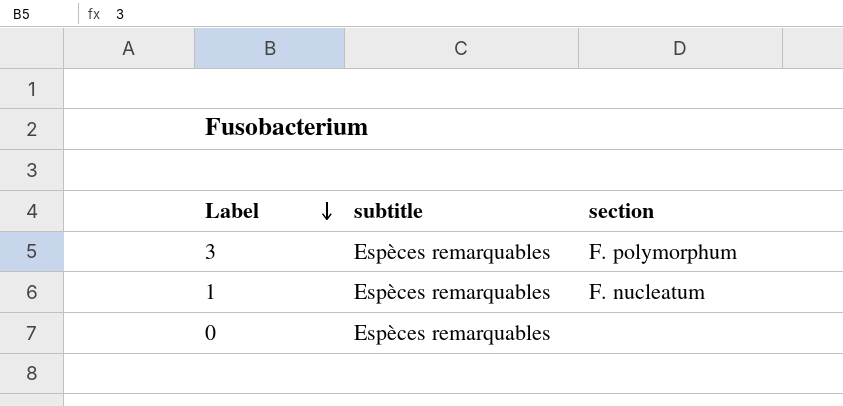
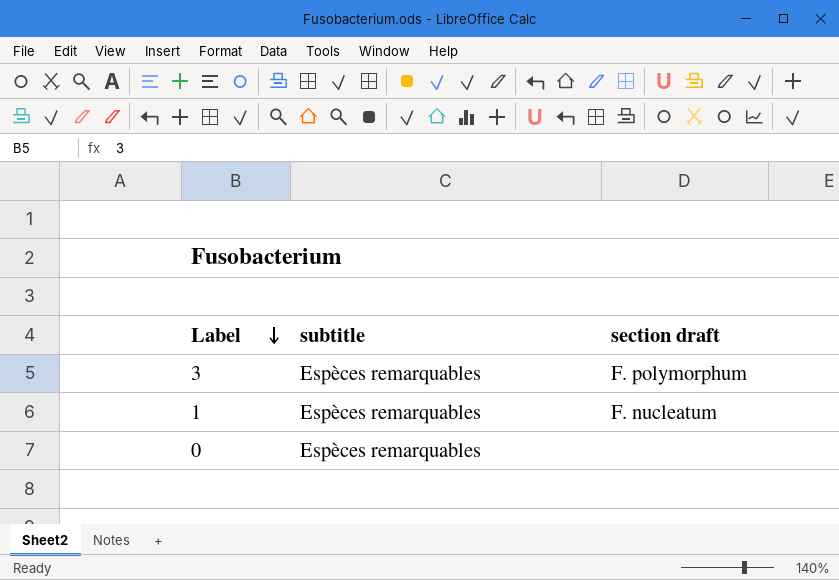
column name: section -> section draft

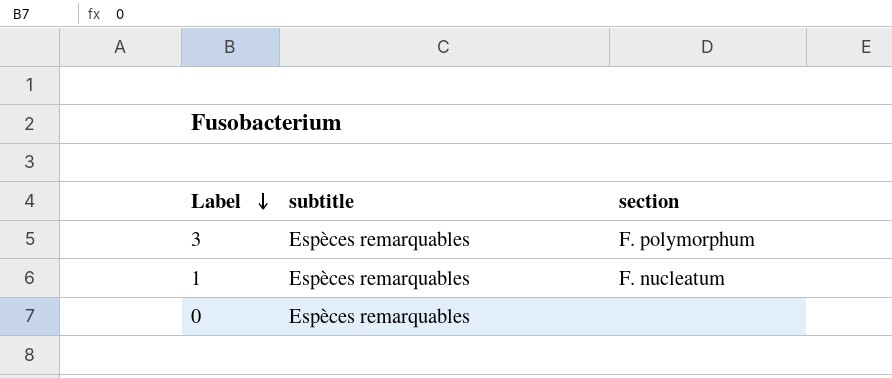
column name: section draft -> section

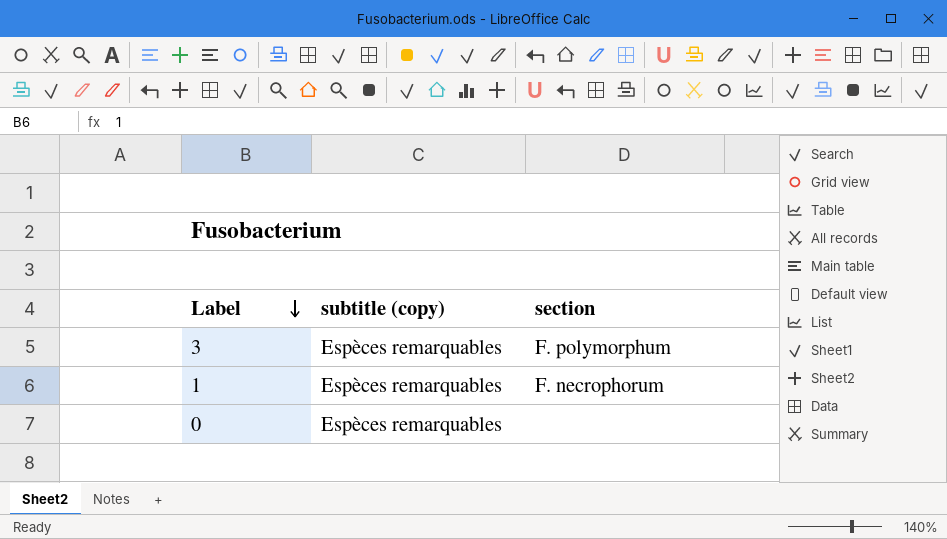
column name: subtitle -> subtitle (copy)
1 | section: F. nucleatum -> F. necrophorum

